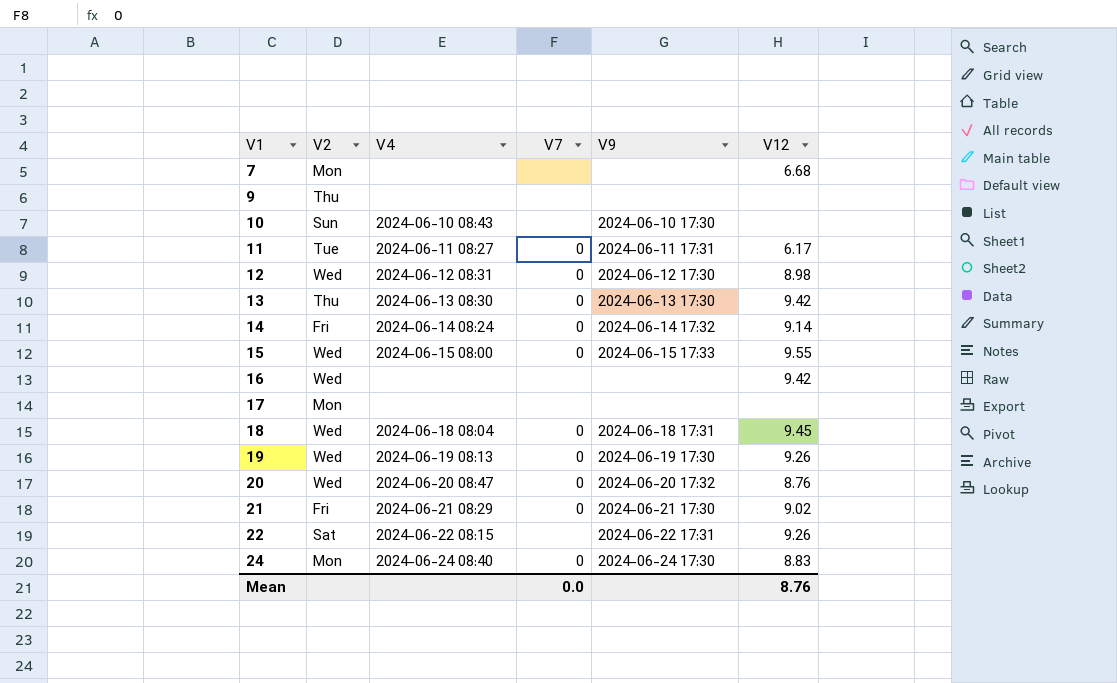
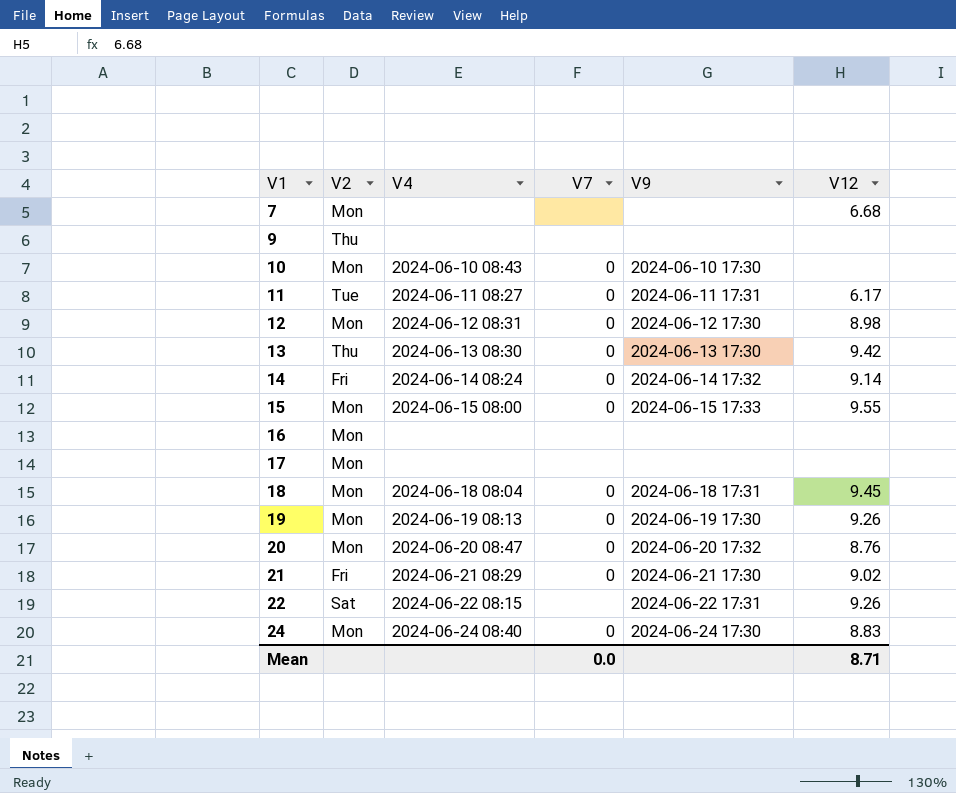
10 | V2: Sun -> Mon
10 | V7: none -> 0
12 | V2: Wed -> Mon
15 | V2: Wed -> Mon
16 | V2: Wed -> Mon
16 | V12: 9.42 -> none
18 | V2: Wed -> Mon
19 | V2: Wed -> Mon
20 | V2: Wed -> Mon
Mean | V12: 8.76 -> 8.71

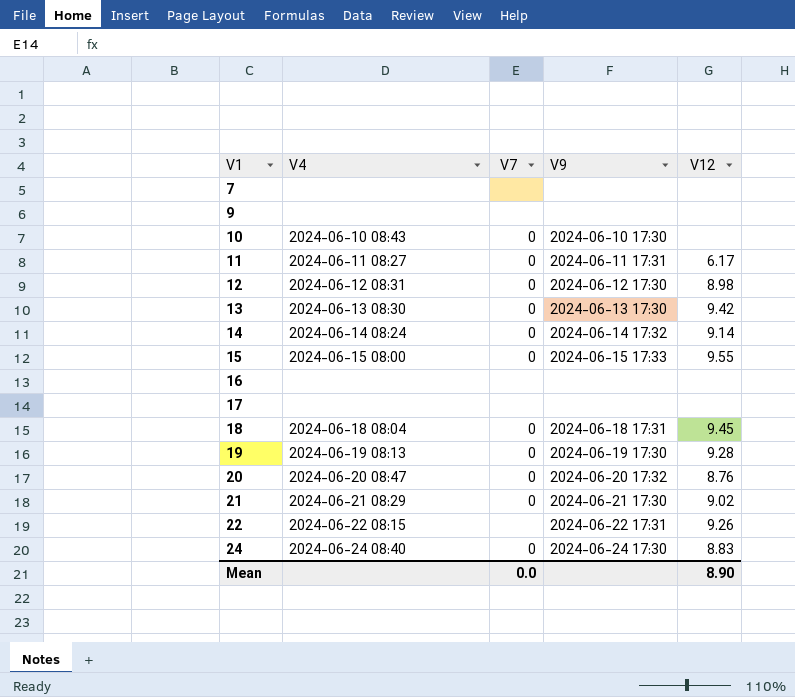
column V2 | position: 2 -> none
7 | V12: 6.68 -> none
19 | V12: 9.26 -> 9.28
Mean | V12: 8.71 -> 8.90

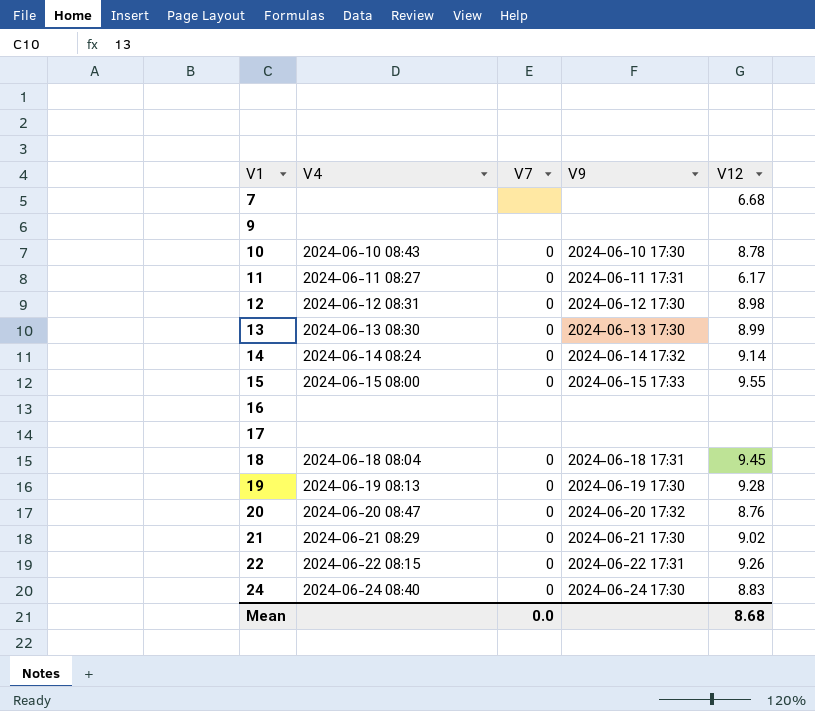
7 | V12: none -> 6.68
10 | V12: none -> 8.78
13 | V12: 9.42 -> 8.99
22 | V7: none -> 0
Mean | V12: 8.90 -> 8.68

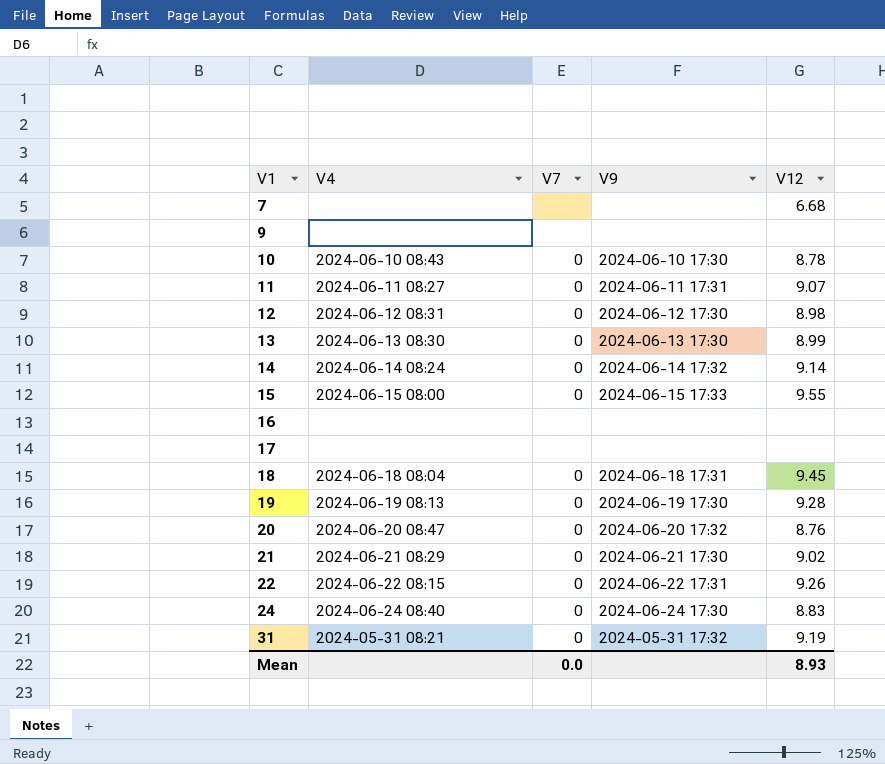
11 | V12: 6.17 -> 9.07
row 31: none -> 2024-05-31 08:21 | 0 | 2024-05-31 17:32 | 9.19
Mean | V12: 8.68 -> 8.93

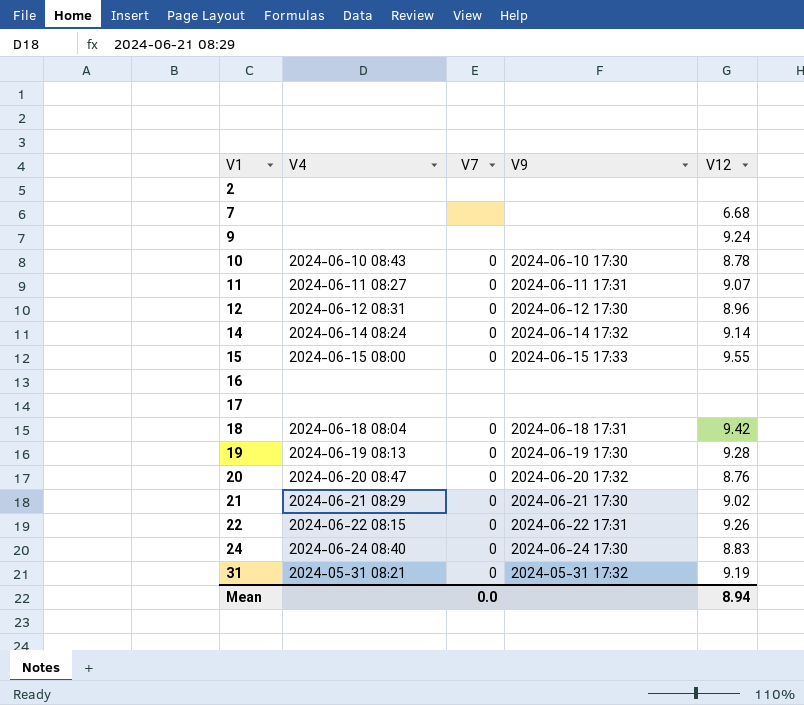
row 13: 2024-06-13 08:30 | 0 | 2024-06-13 17:30 | 8.99 -> none
row 2: none -> none | none | none | none
9 | V12: none -> 9.24
12 | V12: 8.98 -> 8.96
18 | V12: 9.45 -> 9.42
Mean | V12: 8.93 -> 8.94

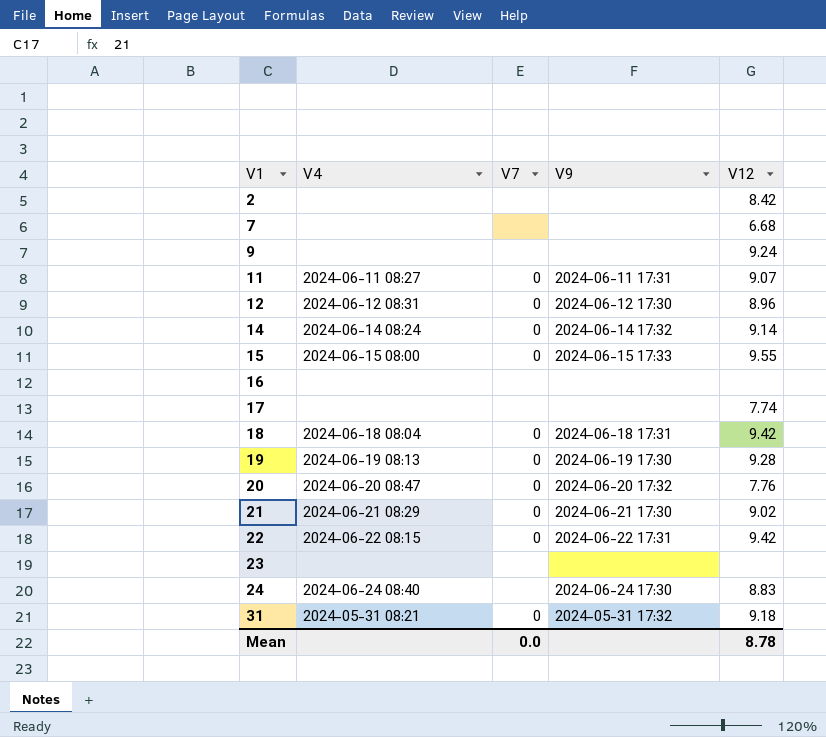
row 10: 2024-06-10 08:43 | 0 | 2024-06-10 17:30 | 8.78 -> none
2 | V12: none -> 8.42
17 | V12: none -> 7.74
20 | V12: 8.76 -> 7.76
22 | V12: 9.26 -> 9.42
row 23: none -> none | none | none | none
24 | V7: 0 -> none
31 | V12: 9.19 -> 9.18
Mean | V12: 8.94 -> 8.78

